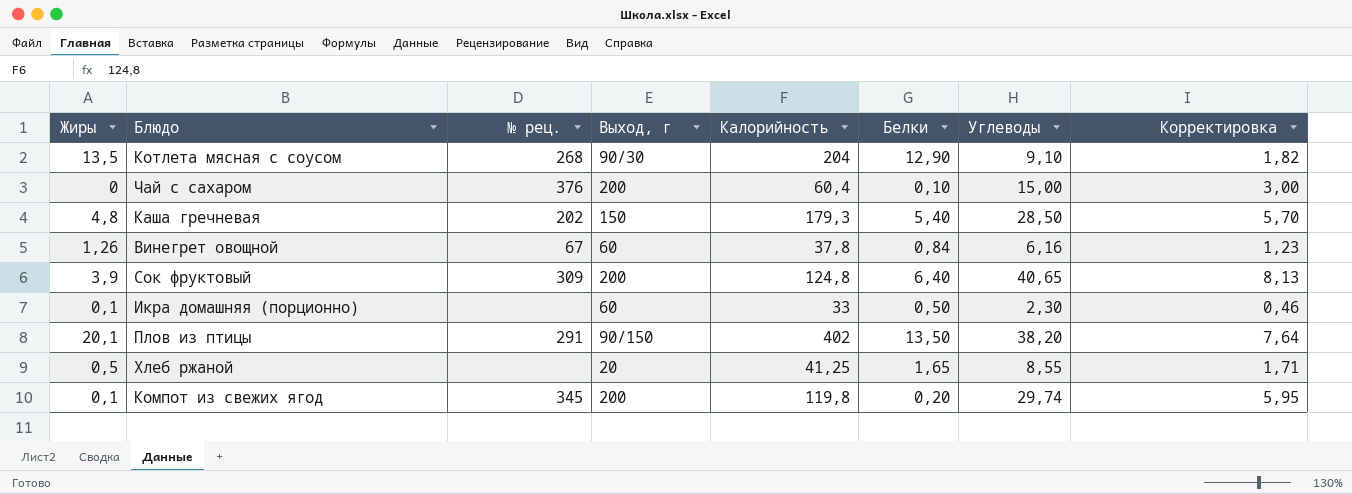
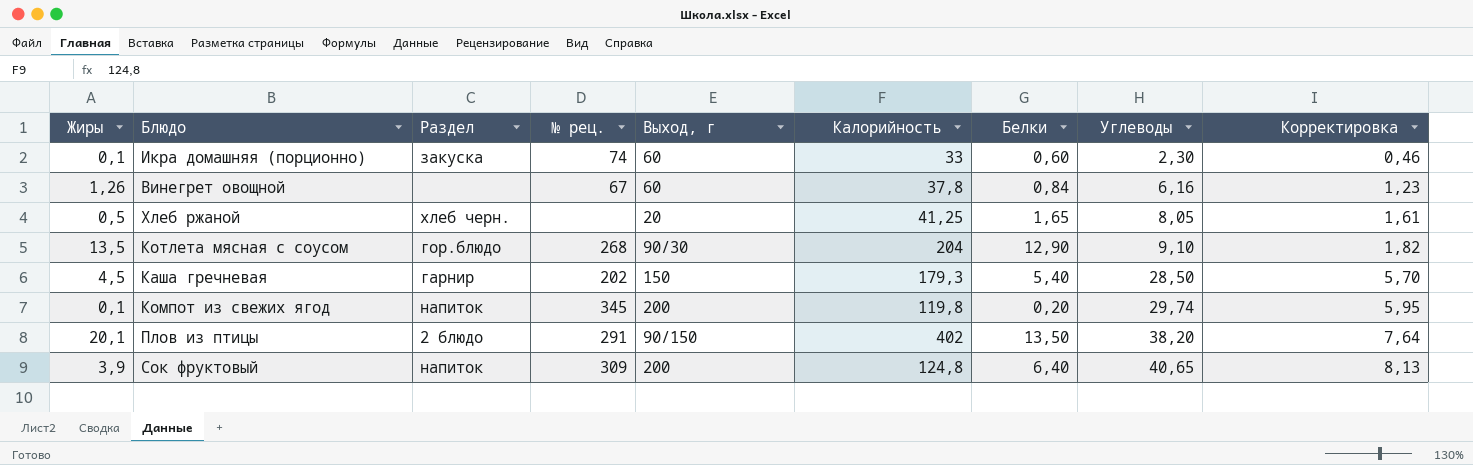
row order: none -> Углеводы ascending
column Раздел | position: none -> 3
row Чай с сахаром: 0 | 376 | 200 | 60,4 | 0,10 | 15,00 | 3,00 -> none
Икра домашняя (порционно) | № рец.: none -> 74
Икра домашняя (порционно) | Белки: 0,50 -> 0,60
Хлеб ржаной | Углеводы: 8,55 -> 8,05
Хлеб ржаной | Корректировка: 1,71 -> 1,61
Каша гречневая | Жиры: 4,8 -> 4,5

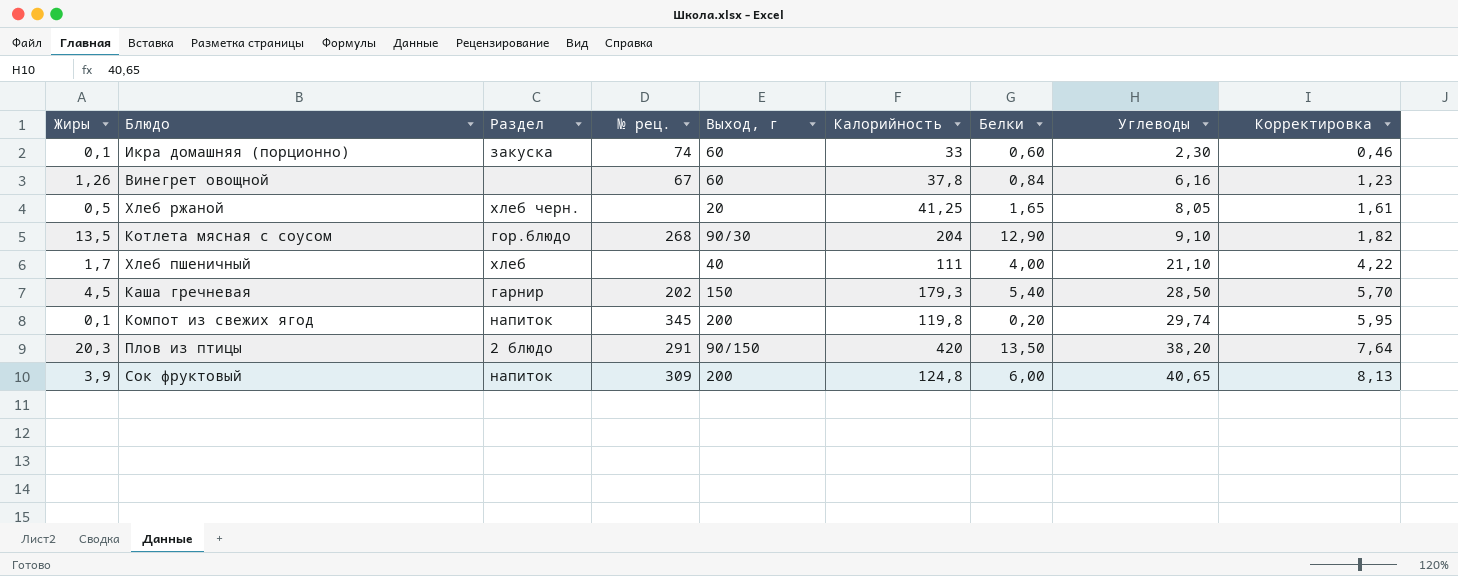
row Хлеб пшеничный: none -> 1,7 | хлеб | none | 40 | 111 | 4,00 | 21,10 | 4,22
Плов из птицы | Жиры: 20,1 -> 20,3
Плов из птицы | Калорийность: 402 -> 420
Сок фруктовый | Белки: 6,40 -> 6,00

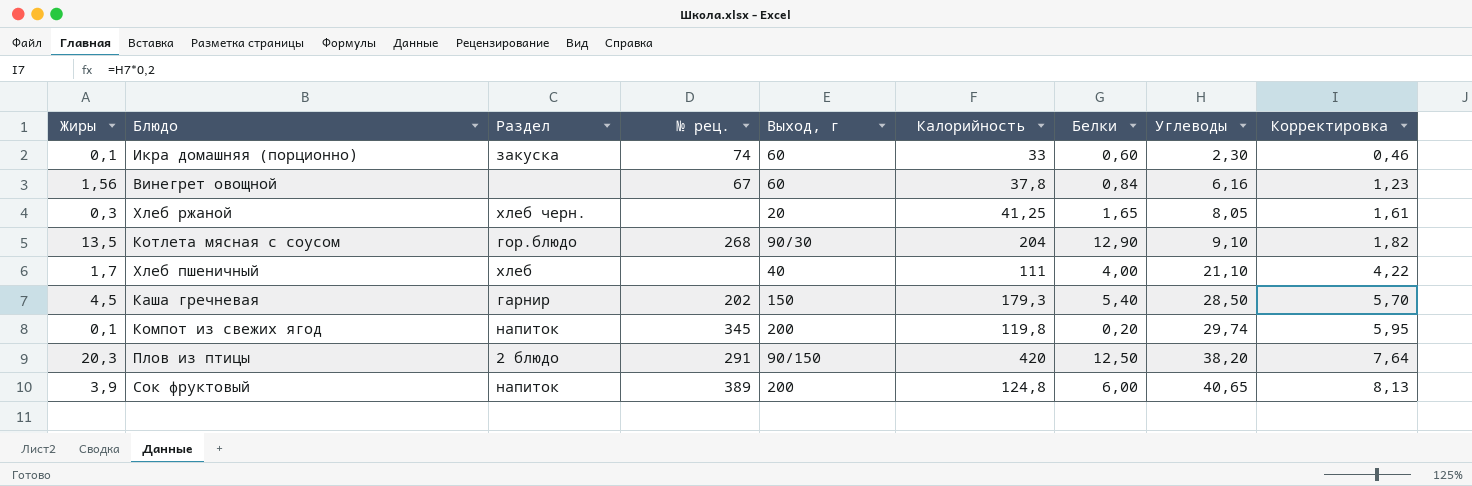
Винегрет овощной | Жиры: 1,26 -> 1,56
Хлеб ржаной | Жиры: 0,5 -> 0,3
Плов из птицы | Белки: 13,50 -> 12,50
Сок фруктовый | № рец.: 309 -> 389

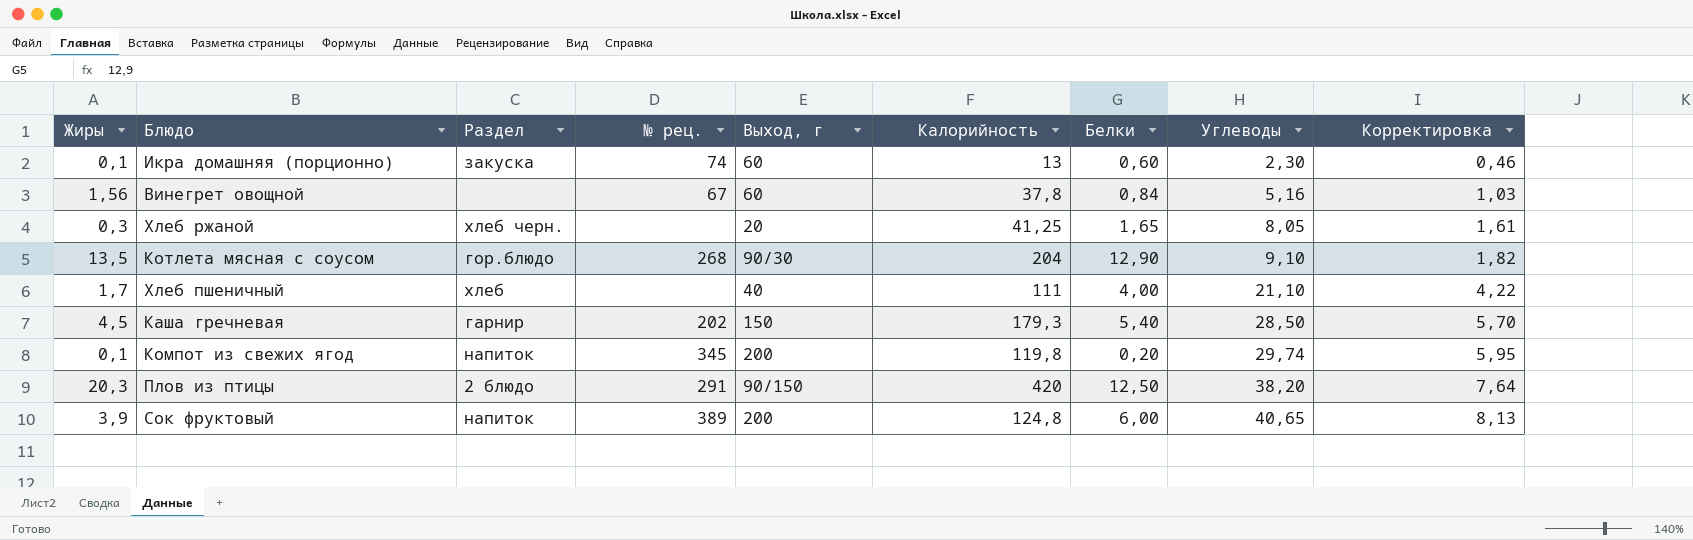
Икра домашняя (порционно) | Калорийность: 33 -> 13
Винегрет овощной | Углеводы: 6,16 -> 5,16
Винегрет овощной | Корректировка: 1,23 -> 1,03

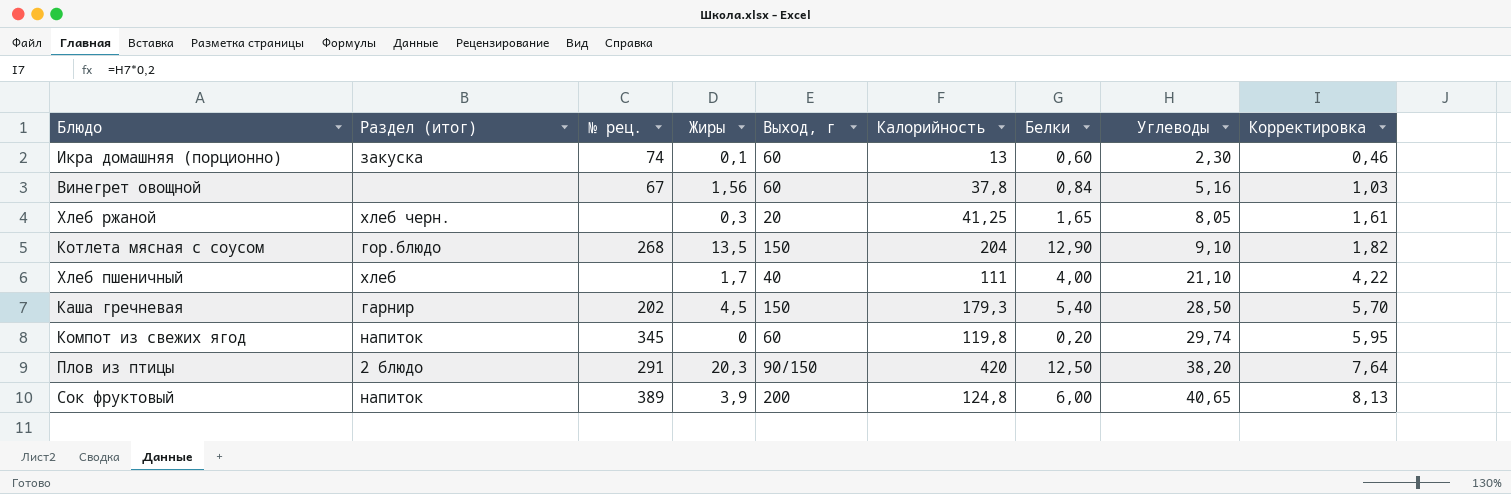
column name: Раздел -> Раздел (итог)
column Жиры | position: 1 -> 4
Котлета мясная с соусом | Выход, г: 90/30 -> 150
Компот из свежих ягод | Жиры: 0,1 -> 0
Компот из свежих ягод | Выход, г: 200 -> 60

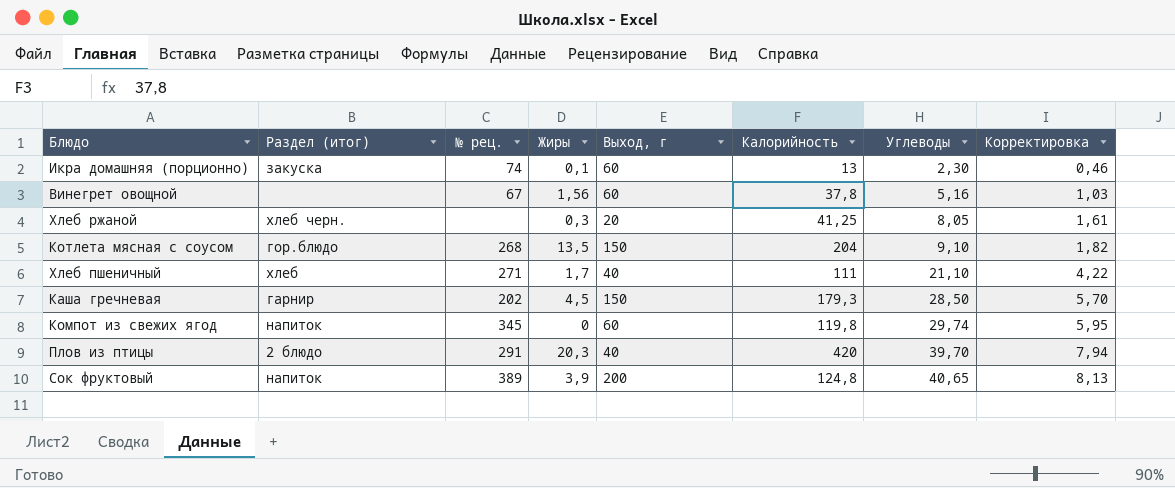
column Белки | position: 7 -> none
Хлеб пшеничный | № рец.: none -> 271
Плов из птицы | Выход, г: 90/150 -> 40
Плов из птицы | Углеводы: 38,20 -> 39,70
Плов из птицы | Корректировка: 7,64 -> 7,94

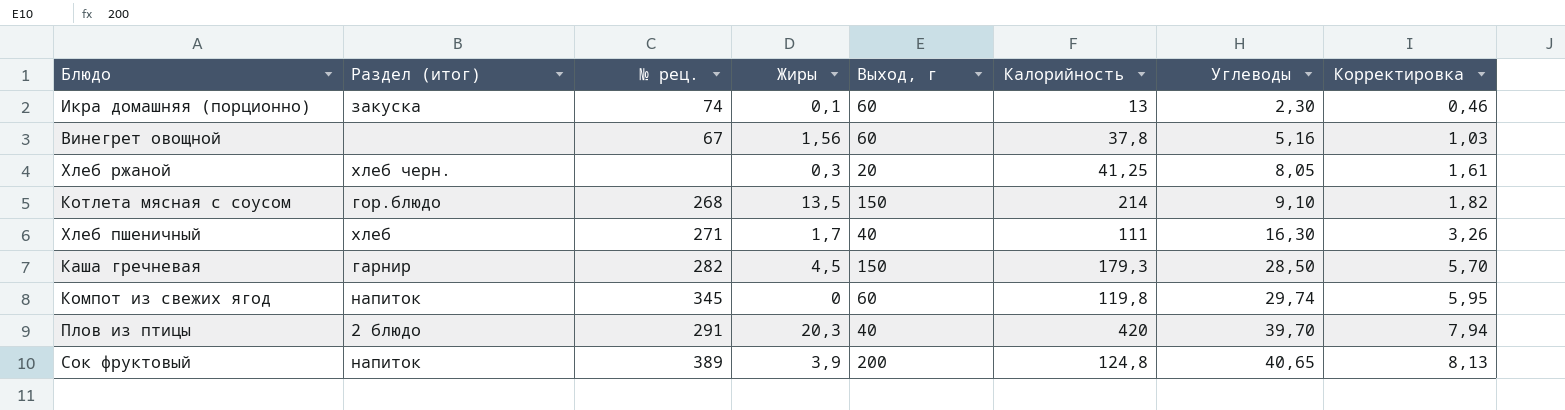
Котлета мясная с соусом | Калорийность: 204 -> 214
Хлеб пшеничный | Углеводы: 21,10 -> 16,30
Хлеб пшеничный | Корректировка: 4,22 -> 3,26
Каша гречневая | № рец.: 202 -> 282

